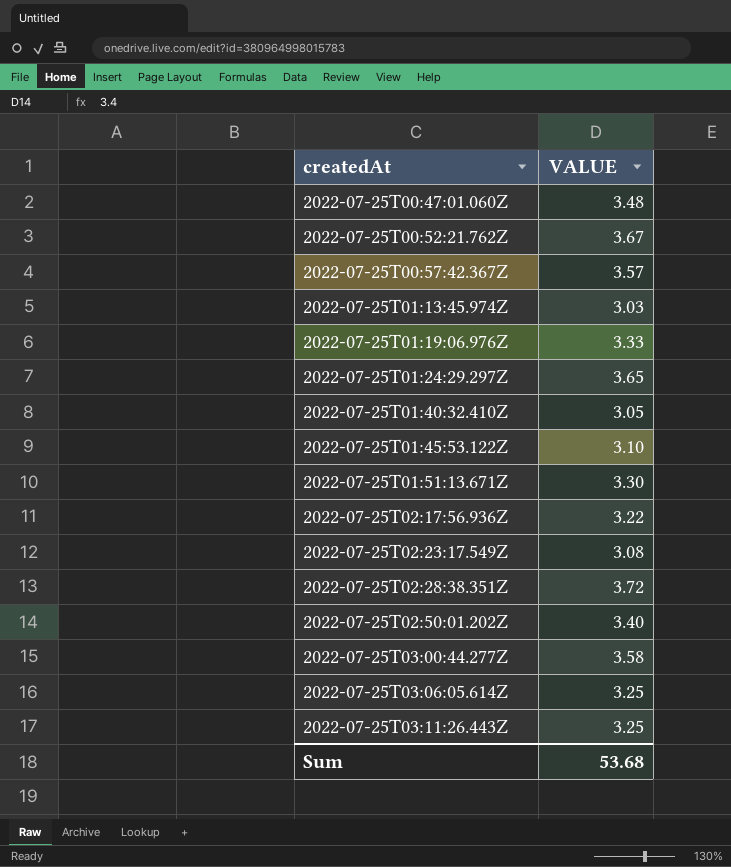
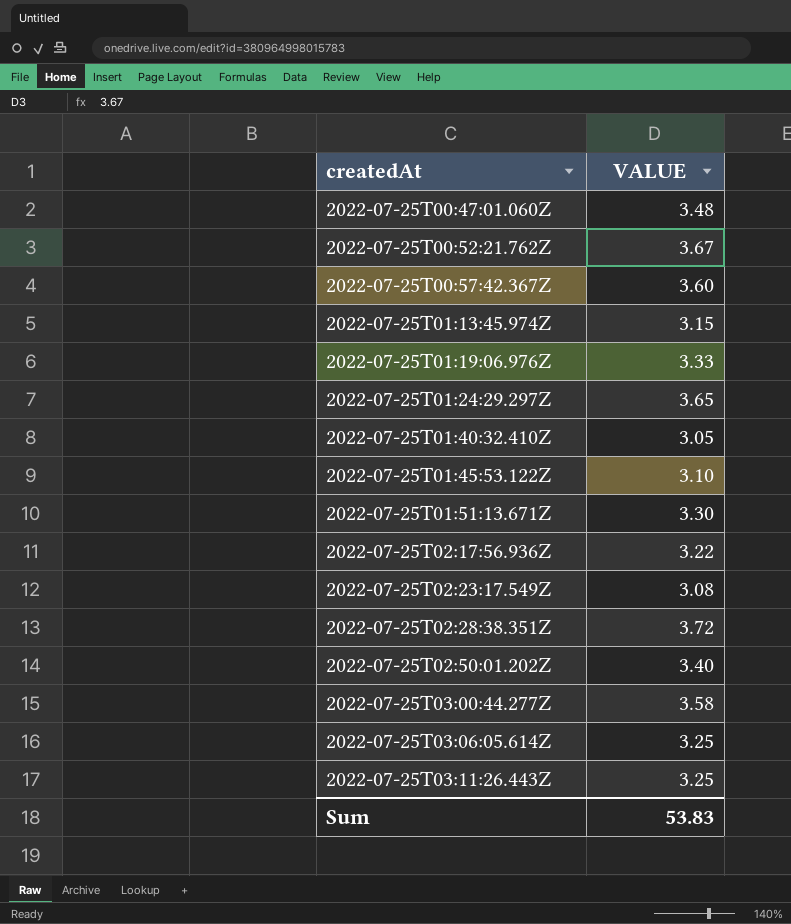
2022-07-25T00:57:42.367Z | VALUE: 3.57 -> 3.60
2022-07-25T01:13:45.974Z | VALUE: 3.03 -> 3.15
Sum | VALUE: 53.68 -> 53.83

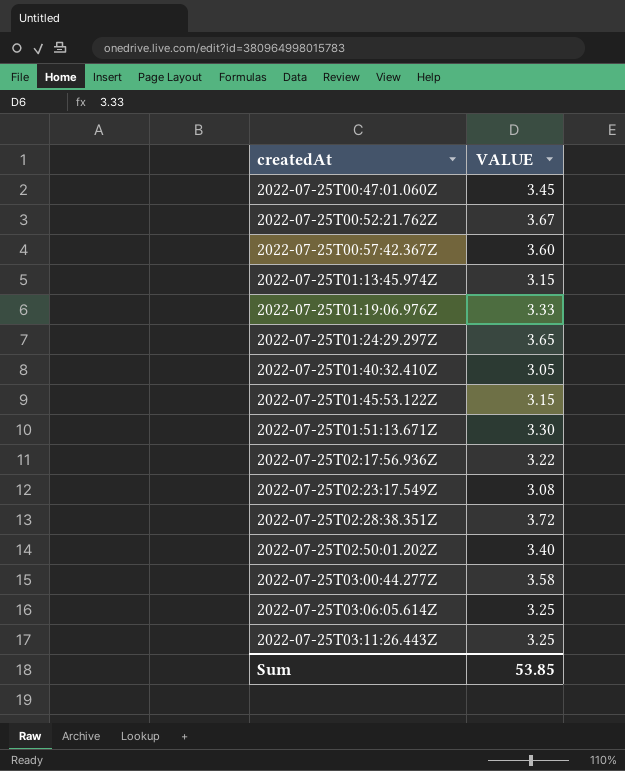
2022-07-25T00:47:01.060Z | VALUE: 3.48 -> 3.45
2022-07-25T01:45:53.122Z | VALUE: 3.10 -> 3.15
Sum | VALUE: 53.83 -> 53.85

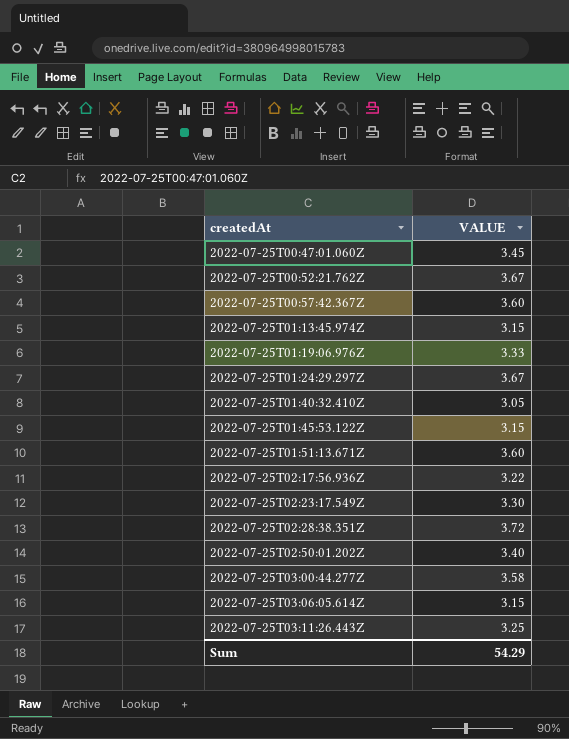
2022-07-25T01:24:29.297Z | VALUE: 3.65 -> 3.67
2022-07-25T01:51:13.671Z | VALUE: 3.30 -> 3.60
2022-07-25T02:23:17.549Z | VALUE: 3.08 -> 3.30
2022-07-25T03:06:05.614Z | VALUE: 3.25 -> 3.15
Sum | VALUE: 53.85 -> 54.29

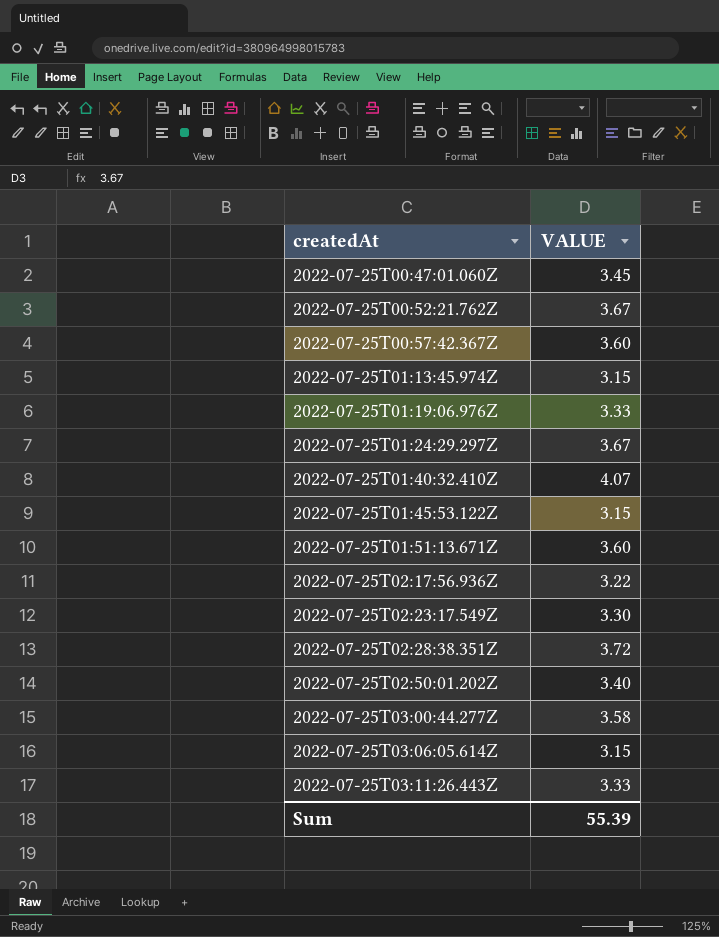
2022-07-25T01:40:32.410Z | VALUE: 3.05 -> 4.07
2022-07-25T03:11:26.443Z | VALUE: 3.25 -> 3.33
Sum | VALUE: 54.29 -> 55.39

